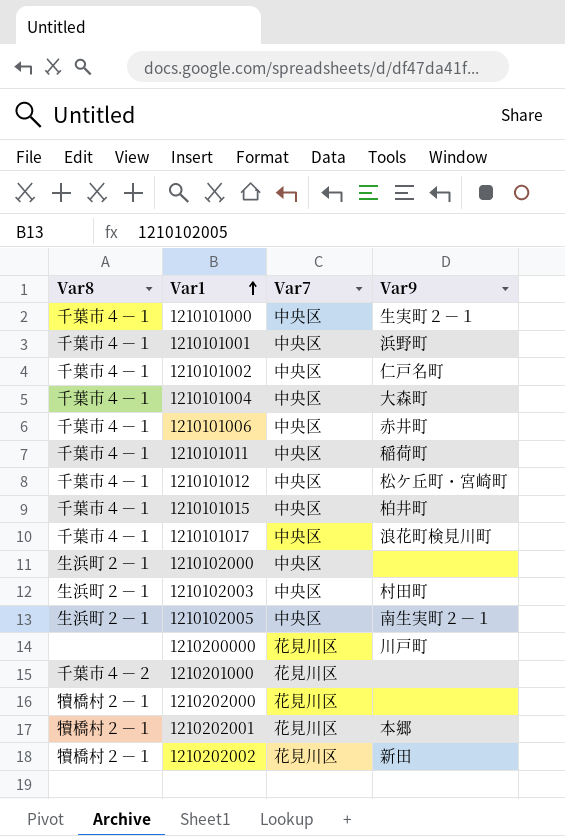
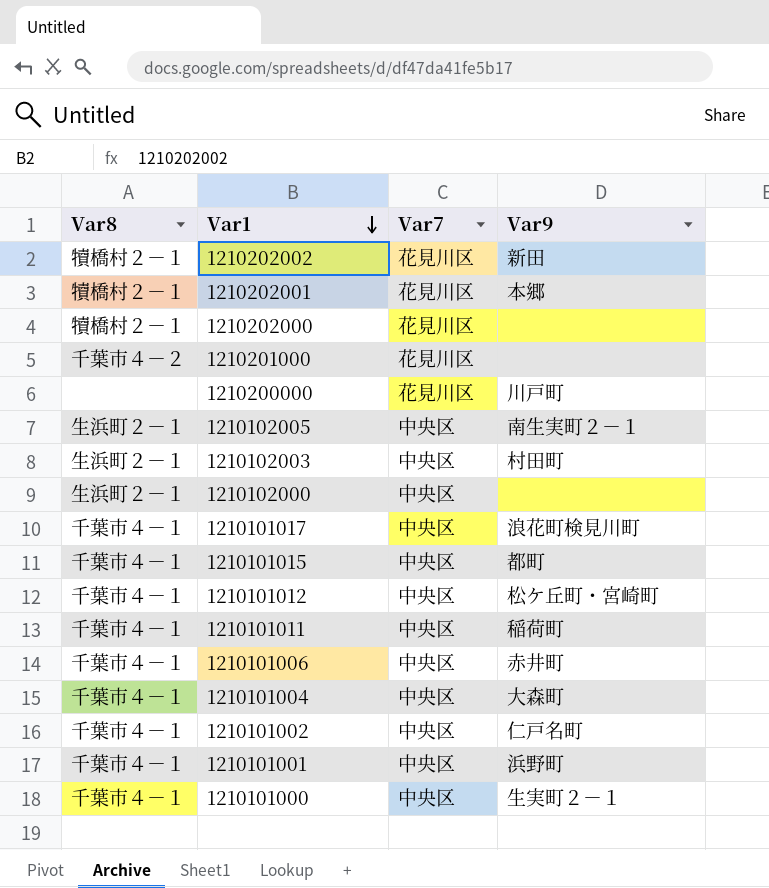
row order: Var1 ascending -> Var1 descending
1210101015 | Var9: 柏井町 -> 都町

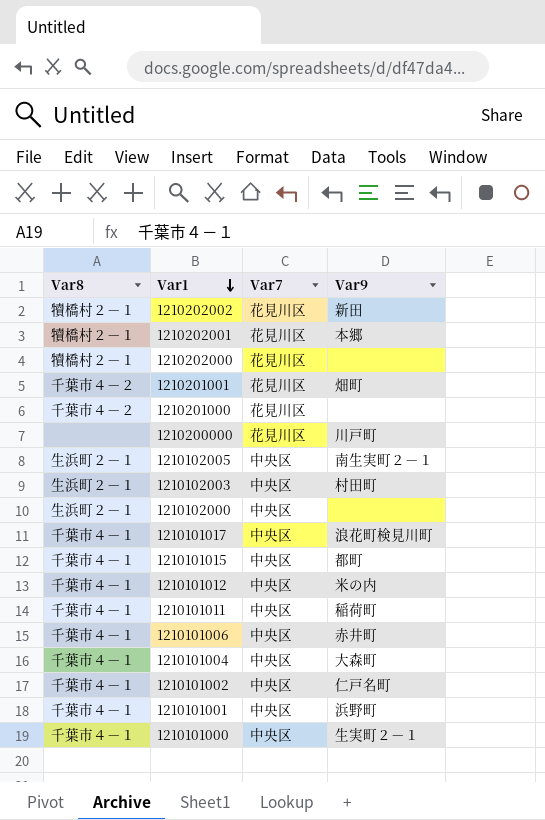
row 1210201001: none -> 千葉市４－２ | 花見川区 | 畑町
1210101012 | Var9: 松ケ丘町・宮崎町 -> 米の内

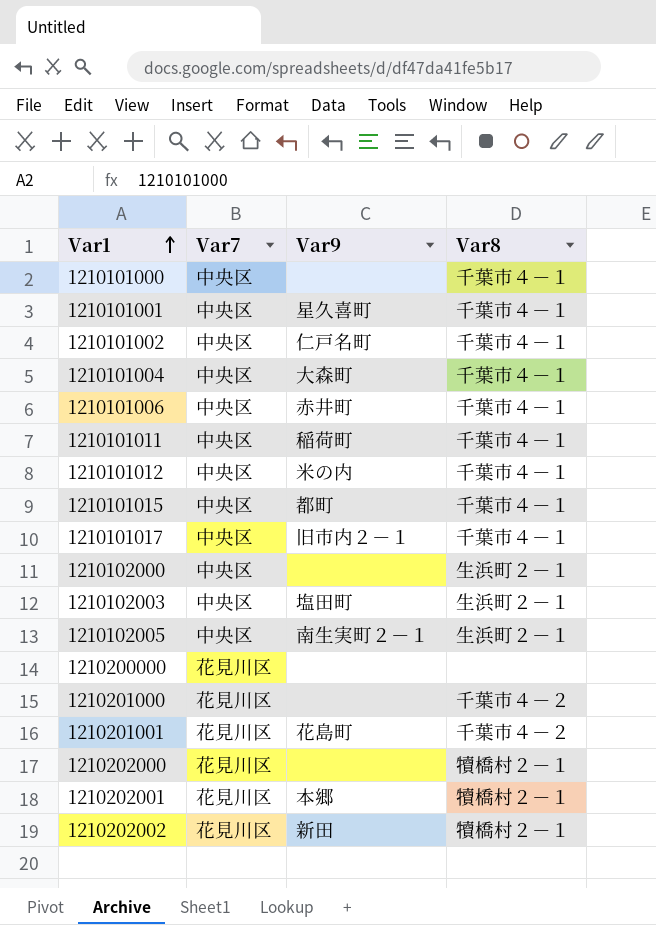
row order: Var1 descending -> Var1 ascending
column Var8 | position: 1 -> 4
1210101000 | Var9: 生実町２－１ -> none
1210101001 | Var9: 浜野町 -> 星久喜町
1210101017 | Var9: 浪花町検見川町 -> 旧市内２－１
1210102003 | Var9: 村田町 -> 塩田町
1210200000 | Var9: 川戸町 -> none
1210201001 | Var9: 畑町 -> 花島町

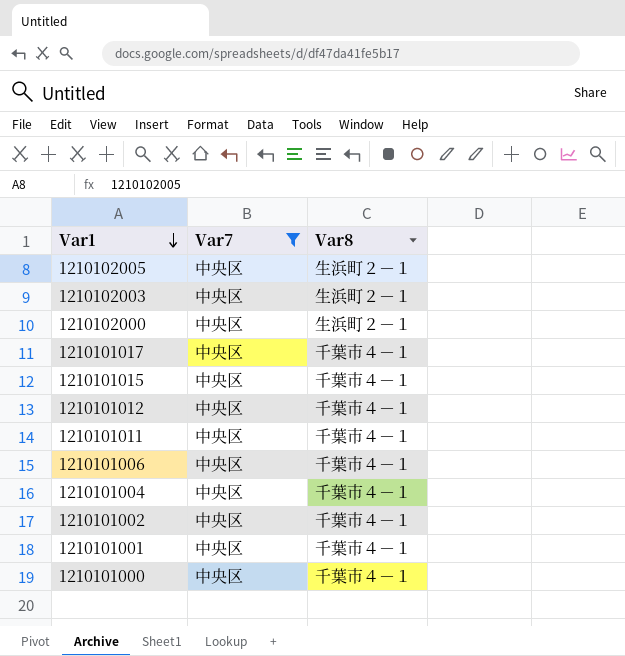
filter: none -> Var7 = 中央区
row order: Var1 ascending -> Var1 descending
column Var9 | position: 3 -> none

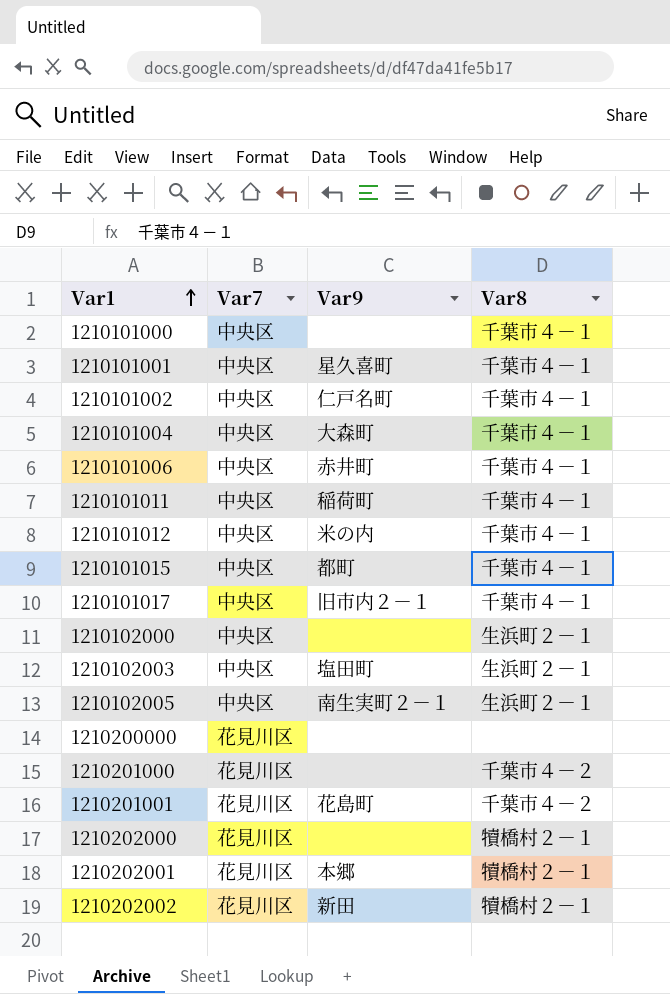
filter: Var7 = 中央区 -> none
row order: Var1 descending -> Var1 ascending
column Var9 | position: none -> 3

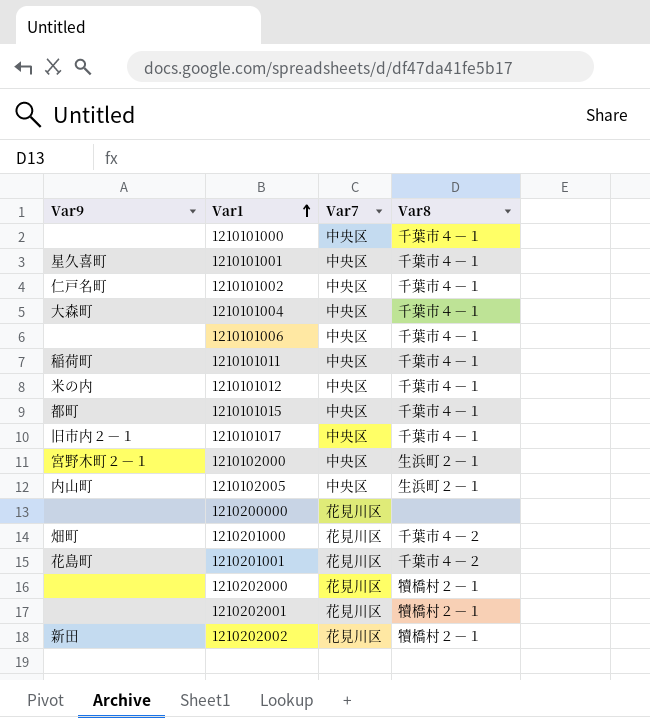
column Var9 | position: 3 -> 1
row 1210102003: 中央区 | 塩田町 | 生浜町２－１ -> none
1210101006 | Var9: 赤井町 -> none
1210102000 | Var9: none -> 宮野木町２－１
1210102005 | Var9: 南生実町２－１ -> 内山町
1210201000 | Var9: none -> 畑町
1210202001 | Var9: 本郷 -> none

